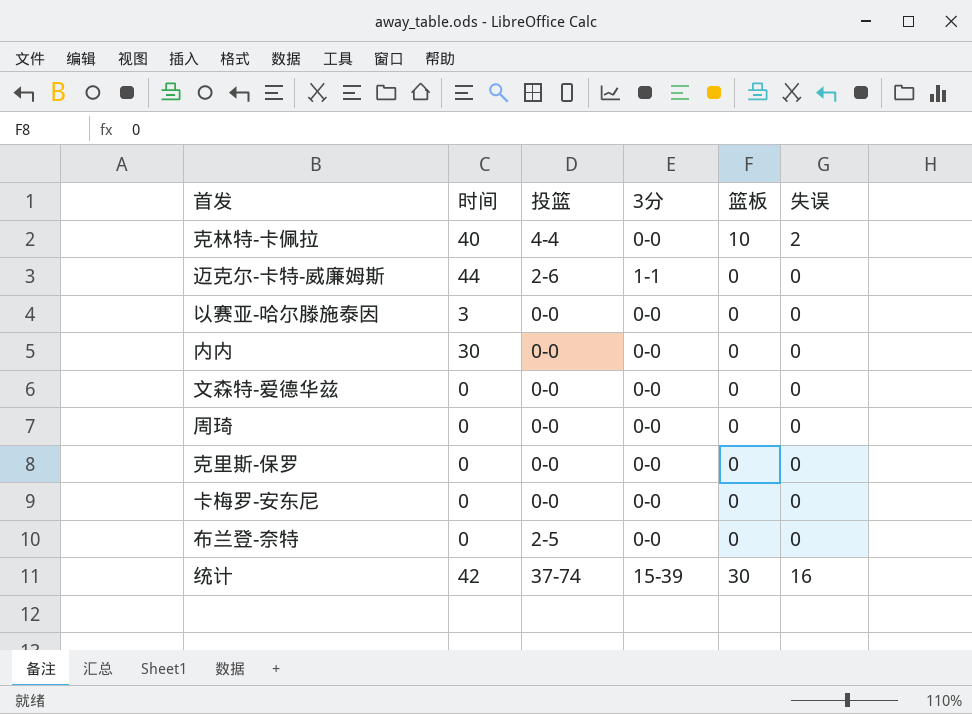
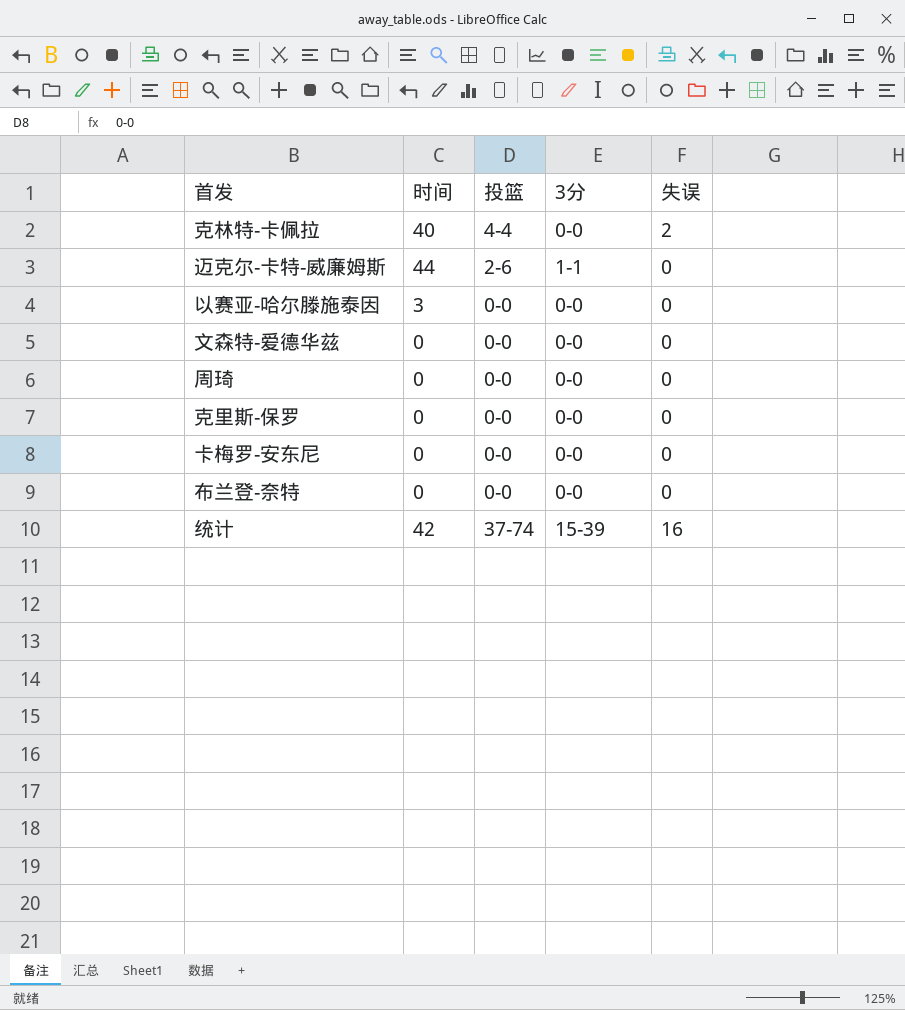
column 篮板 | position: 5 -> none
row 内内: 30 | 0-0 | 0-0 | 0 | 0 -> none
布兰登-奈特 | 投篮: 2-5 -> 0-0

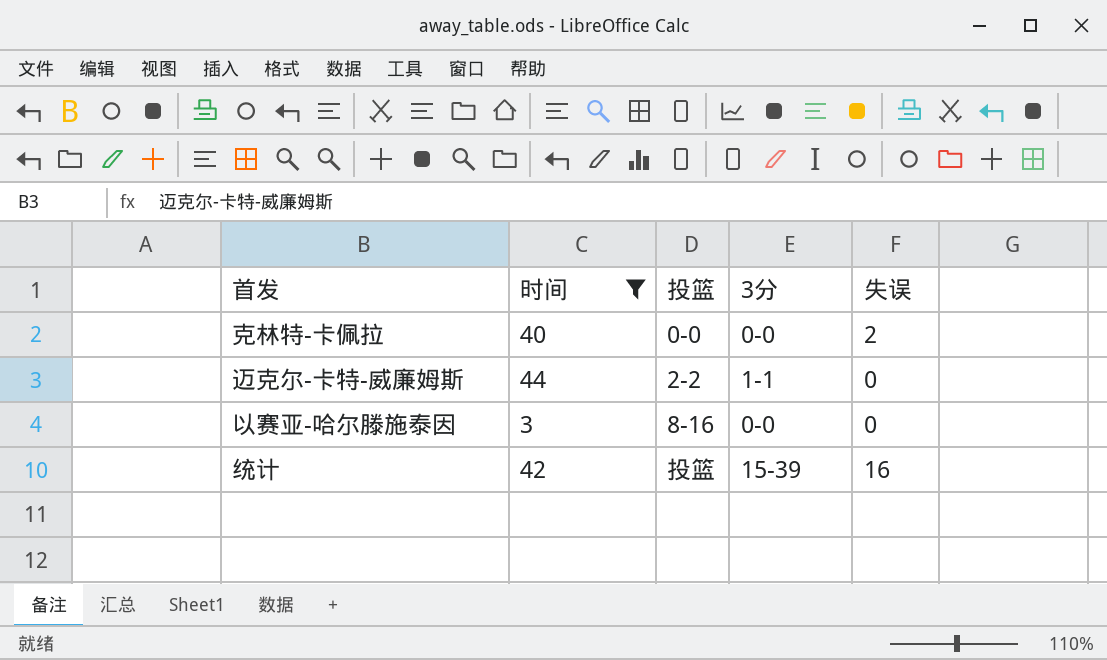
filter: none -> 时间 != 0
克林特-卡佩拉 | 投篮: 4-4 -> 0-0
迈克尔-卡特-威廉姆斯 | 投篮: 2-6 -> 2-2
以赛亚-哈尔滕施泰因 | 投篮: 0-0 -> 8-16
统计 | 投篮: 37-74 -> 投篮

